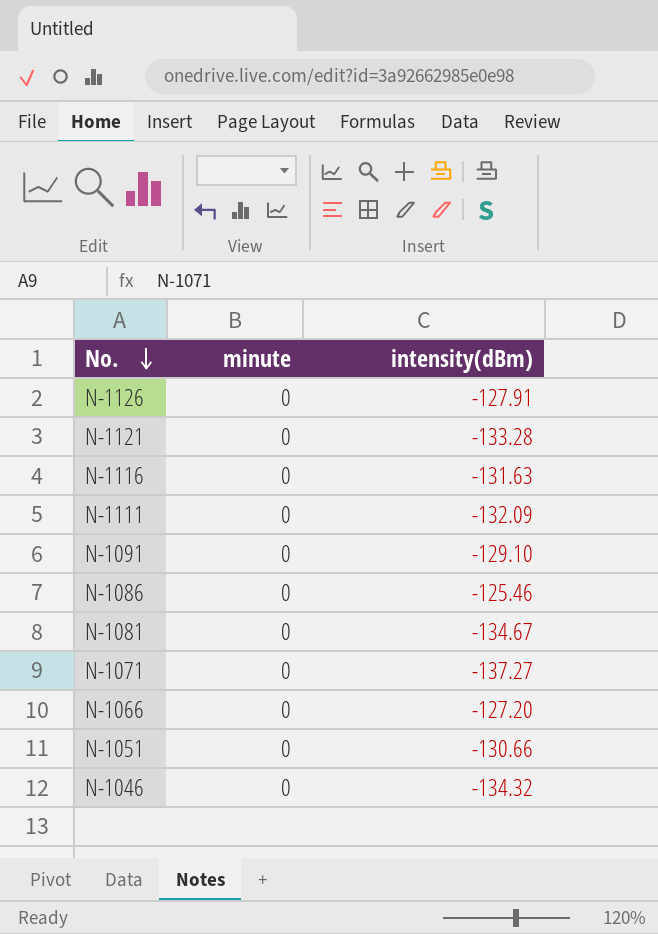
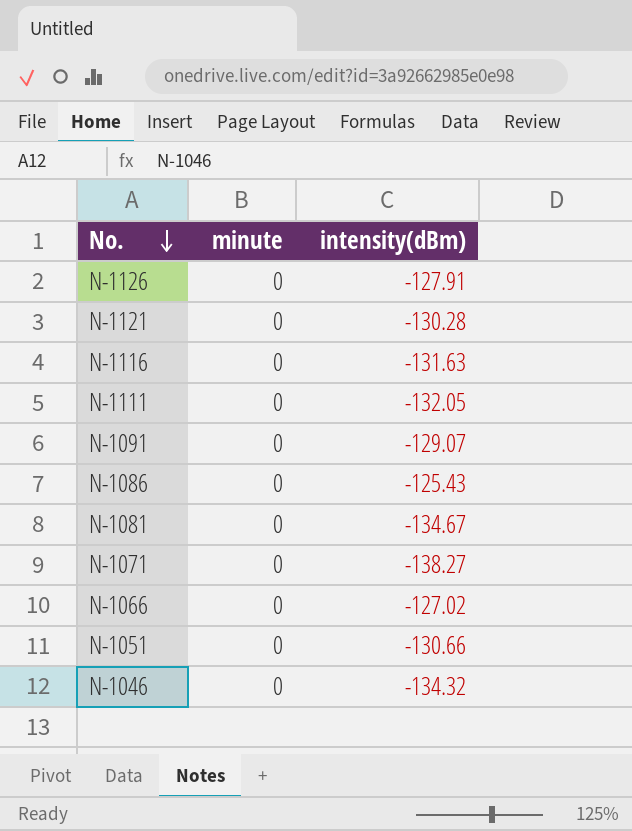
N-1121 | intensity(dBm): -133.28 -> -130.28
N-1111 | intensity(dBm): -132.09 -> -132.05
N-1091 | intensity(dBm): -129.10 -> -129.07
N-1086 | intensity(dBm): -125.46 -> -125.43
N-1071 | intensity(dBm): -137.27 -> -138.27
N-1066 | intensity(dBm): -127.20 -> -127.02

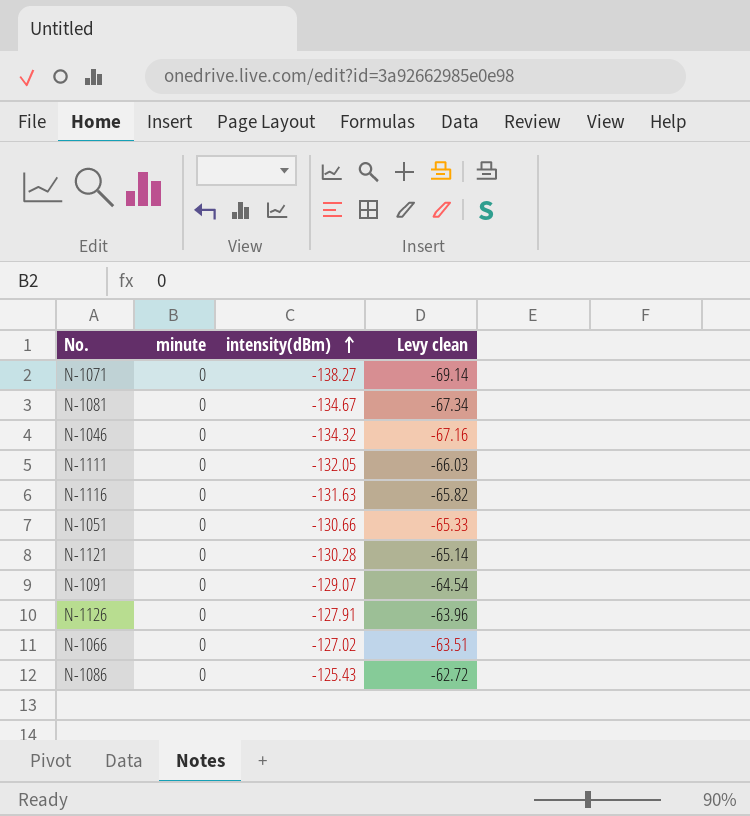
row order: No. descending -> intensity(dBm) ascending
column Levy clean | formula: none -> [intensity(dBm)] * 0.5

